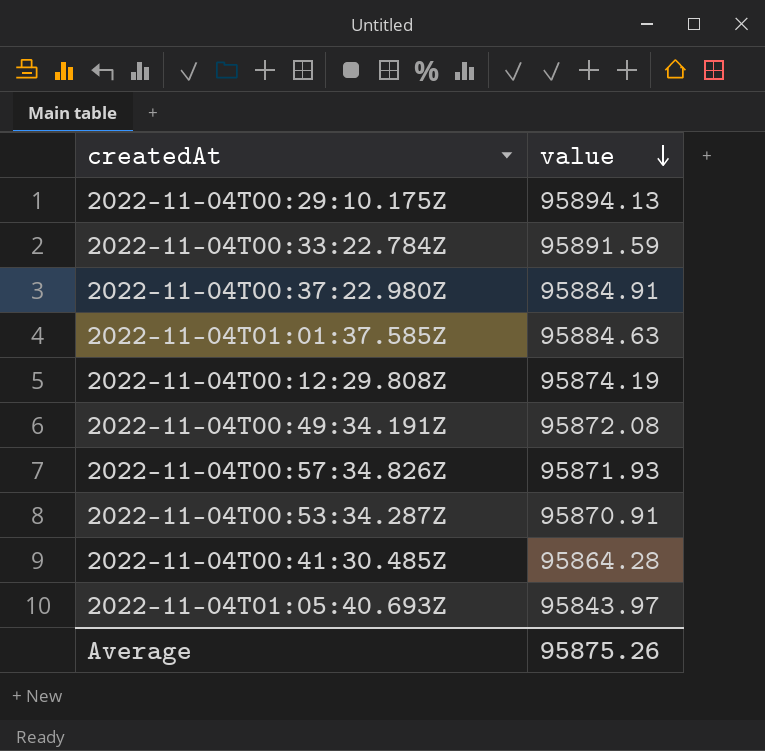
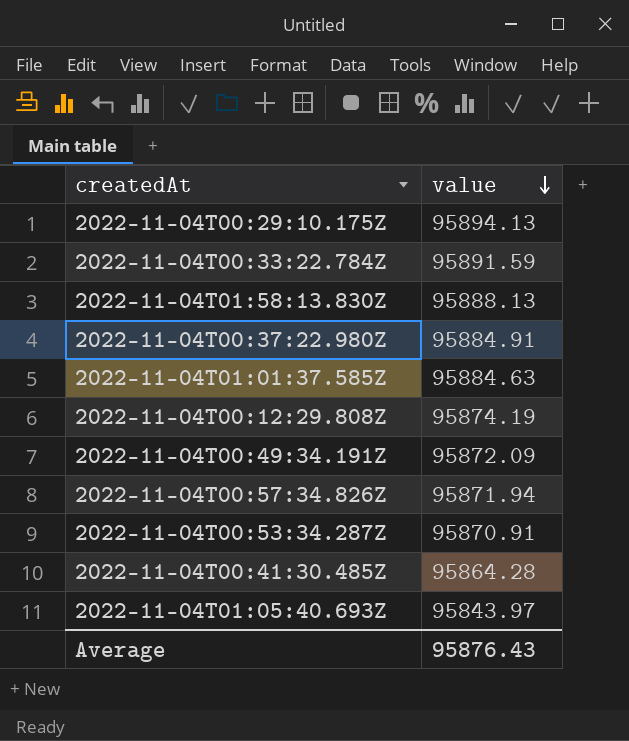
row 2022-11-04T01:58:13.830Z: none -> 95888.13
2022-11-04T00:49:34.191Z | value: 95872.08 -> 95872.09
2022-11-04T00:57:34.826Z | value: 95871.93 -> 95871.94
Average | value: 95875.26 -> 95876.43

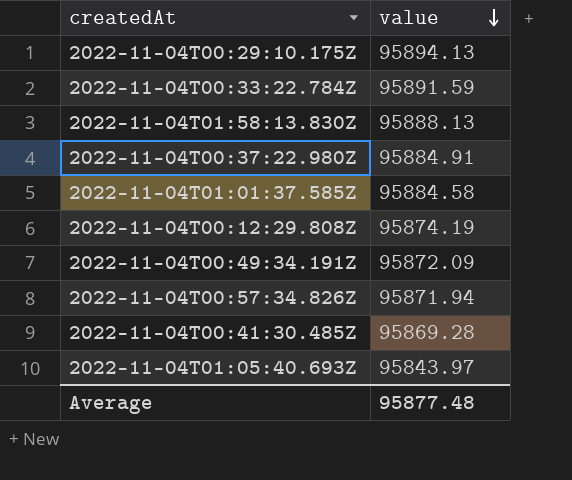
row 2022-11-04T00:53:34.287Z: 95870.91 -> none
2022-11-04T01:01:37.585Z | value: 95884.63 -> 95884.58
2022-11-04T00:41:30.485Z | value: 95864.28 -> 95869.28
Average | value: 95876.43 -> 95877.48

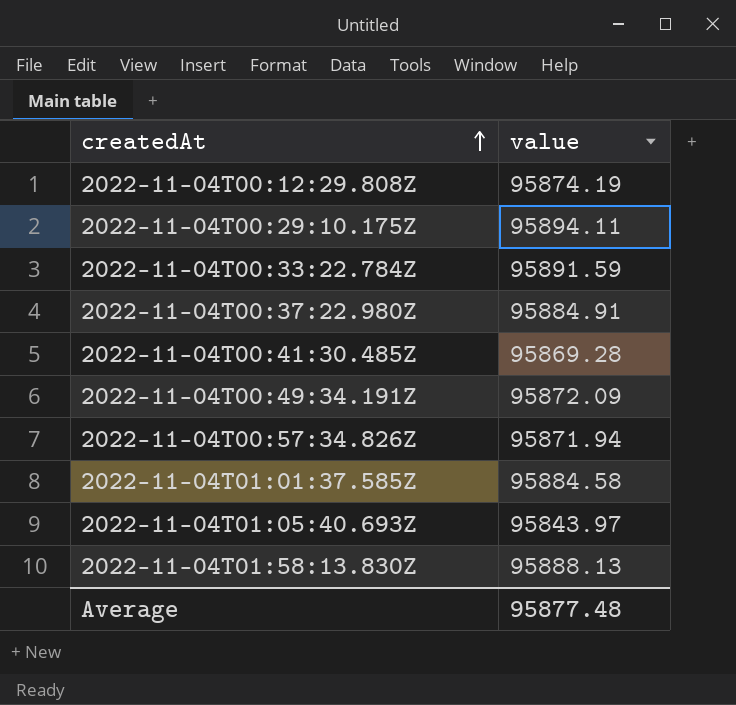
row order: value descending -> createdAt ascending
2022-11-04T00:29:10.175Z | value: 95894.13 -> 95894.11

